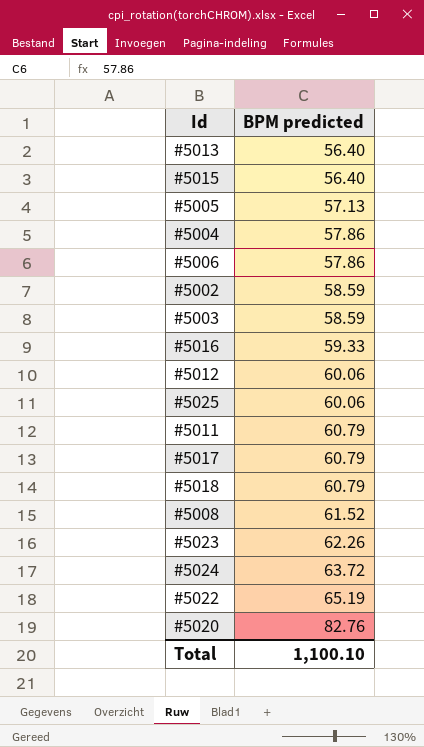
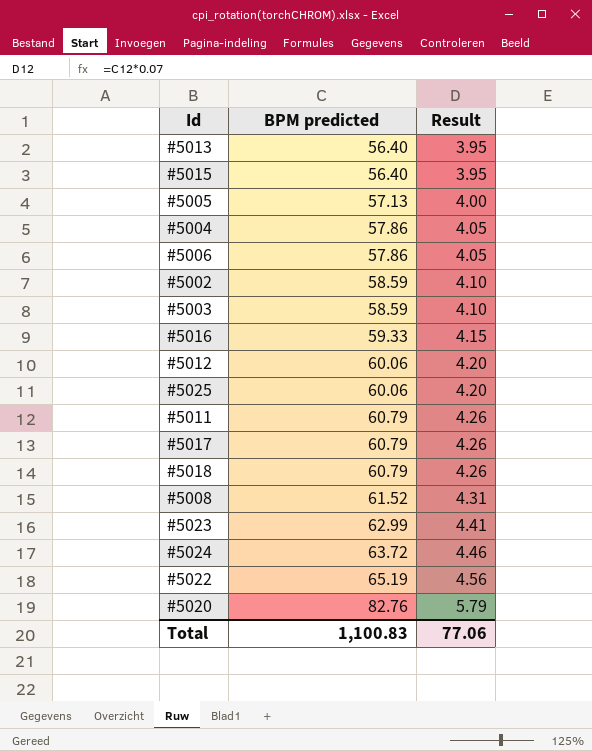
column Result | formula: none -> [BPM predicted] * 0.07
#5023 | BPM predicted: 62.26 -> 62.99
Total | BPM predicted: 1,100.10 -> 1,100.83

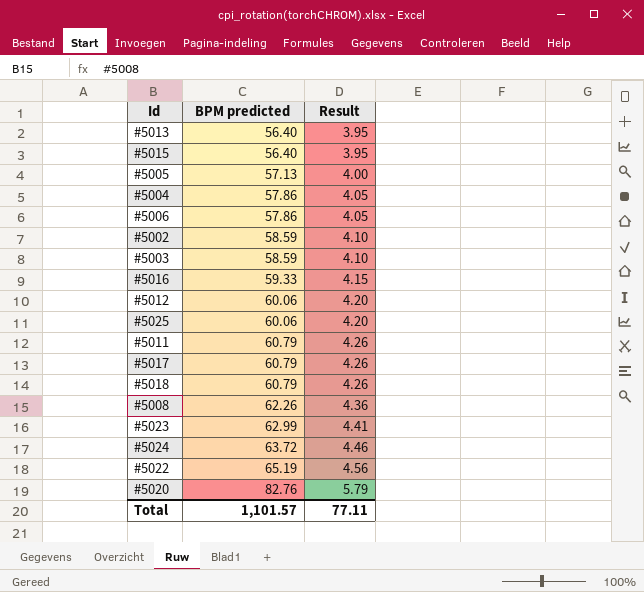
#5008 | BPM predicted: 61.52 -> 62.26
#5008 | Result: 4.31 -> 4.36
Total | BPM predicted: 1,100.83 -> 1,101.57
Total | Result: 77.06 -> 77.11

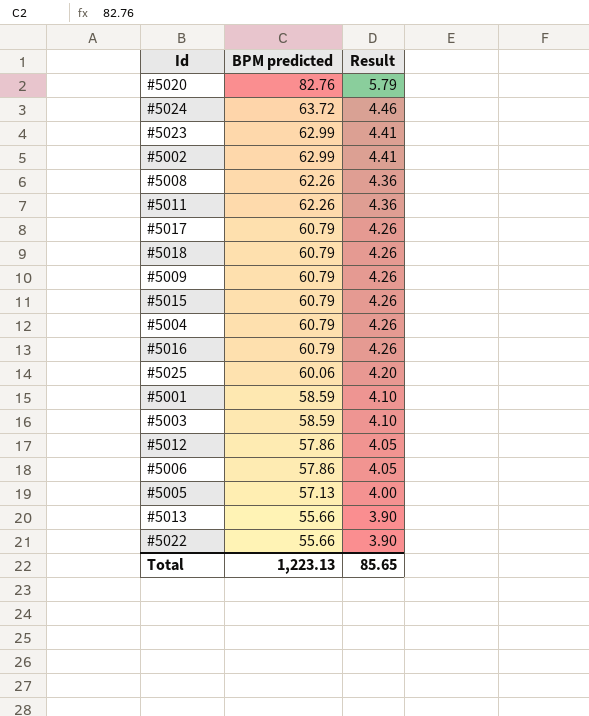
row order: BPM predicted ascending -> BPM predicted descending
#5002 | BPM predicted: 58.59 -> 62.99
#5002 | Result: 4.10 -> 4.41
#5011 | BPM predicted: 60.79 -> 62.26
#5011 | Result: 4.26 -> 4.36
row #5009: none -> 60.79 | 4.26
#5015 | BPM predicted: 56.40 -> 60.79
#5015 | Result: 3.95 -> 4.26
#5004 | BPM predicted: 57.86 -> 60.79
#5004 | Result: 4.05 -> 4.26
#5016 | BPM predicted: 59.33 -> 60.79
#5016 | Result: 4.15 -> 4.26
row #5001: none -> 58.59 | 4.10
#5012 | BPM predicted: 60.06 -> 57.86
#5012 | Result: 4.20 -> 4.05
#5013 | BPM predicted: 56.40 -> 55.66
#5013 | Result: 3.95 -> 3.90
#5022 | BPM predicted: 65.19 -> 55.66
#5022 | Result: 4.56 -> 3.90
Total | BPM predicted: 1,101.57 -> 1,223.13
Total | Result: 77.11 -> 85.65

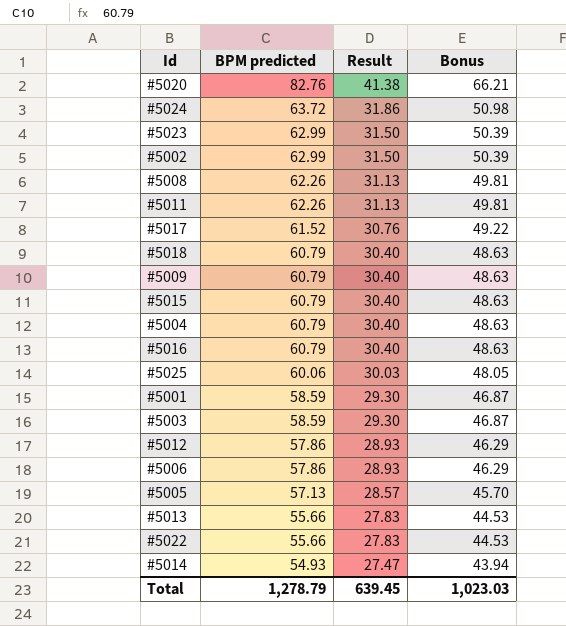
column Result | formula: [BPM predicted] * 0.07 -> [BPM predicted] * 0.5
column Bonus | formula: none -> [BPM predicted] * 0.8
#5017 | BPM predicted: 60.79 -> 61.52
row #5014: none -> 54.93 | 27.47 | 43.94
Total | BPM predicted: 1,223.13 -> 1,278.79
Total | Result: 85.65 -> 639.45

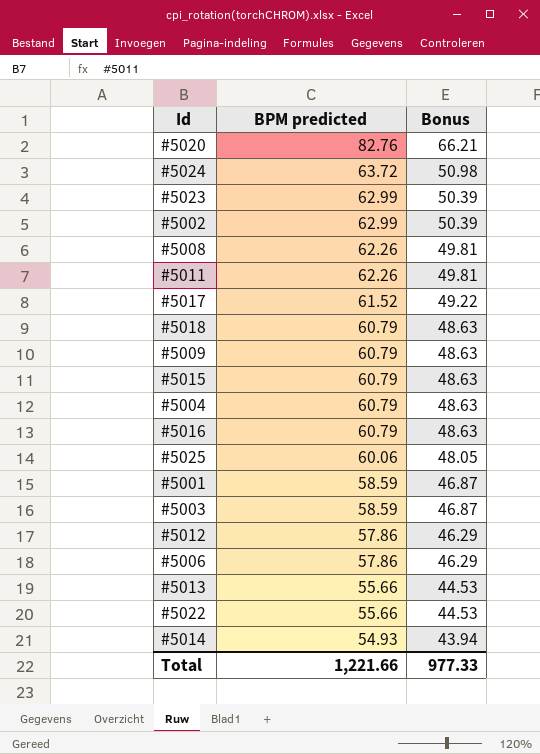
column Result | formula: [BPM predicted] * 0.5 -> none
row #5005: 57.13 | 28.57 | 45.70 -> none
Total | BPM predicted: 1,278.79 -> 1,221.66
Total | Bonus: 1,023.03 -> 977.33

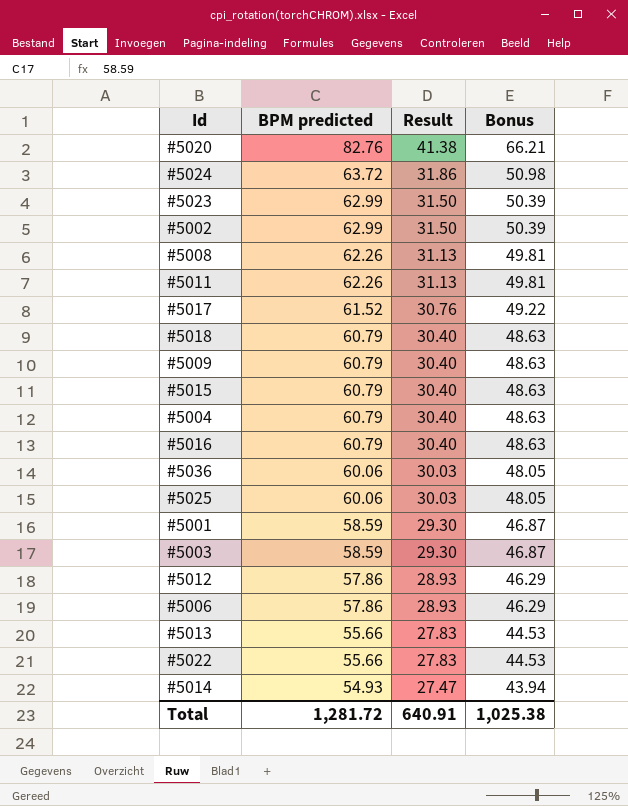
column Result | formula: none -> [BPM predicted] * 0.5
row #5036: none -> 60.06 | 30.03 | 48.05
Total | BPM predicted: 1,221.66 -> 1,281.72
Total | Bonus: 977.33 -> 1,025.38

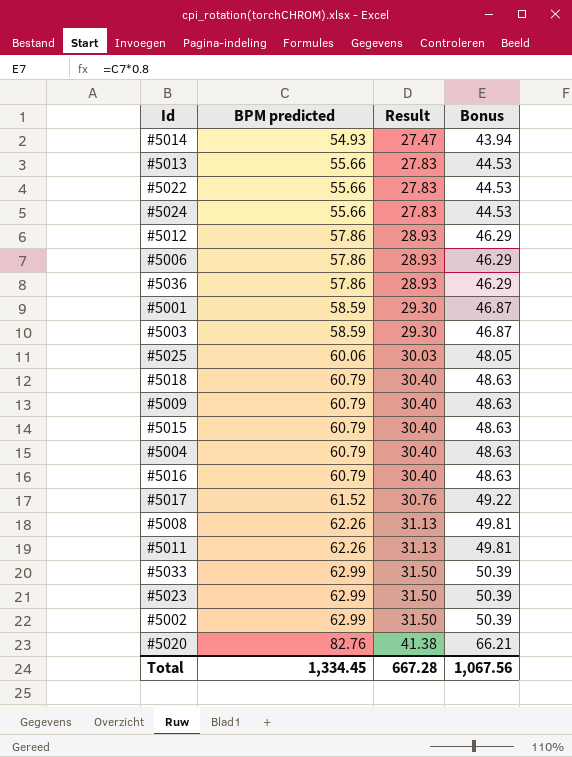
row order: BPM predicted descending -> BPM predicted ascending
#5024 | BPM predicted: 63.72 -> 55.66
#5024 | Result: 31.86 -> 27.83
#5024 | Bonus: 50.98 -> 44.53
#5036 | BPM predicted: 60.06 -> 57.86
#5036 | Result: 30.03 -> 28.93
#5036 | Bonus: 48.05 -> 46.29
row #5033: none -> 62.99 | 31.50 | 50.39
Total | BPM predicted: 1,281.72 -> 1,334.45
Total | Result: 640.91 -> 667.28
Total | Bonus: 1,025.38 -> 1,067.56

